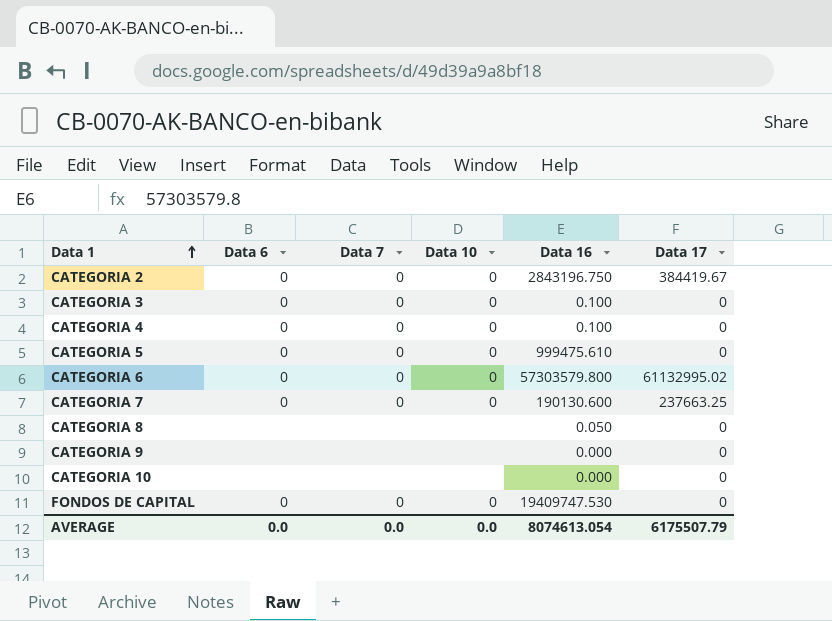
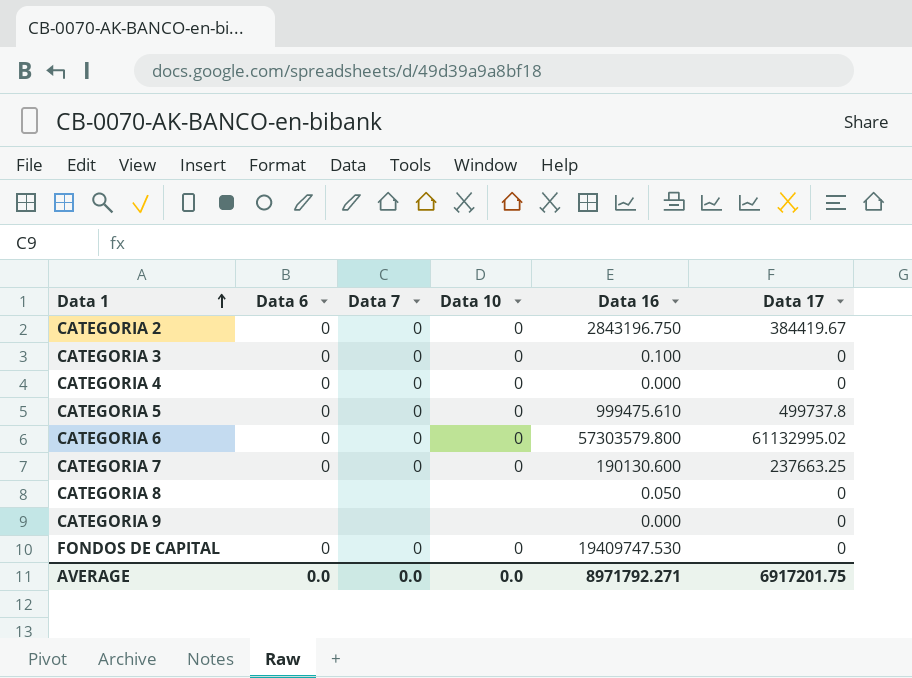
row CATEGORIA 10: none | none | none | 0.000 | 0 -> none
CATEGORIA 4 | Data 16: 0.100 -> 0.000
CATEGORIA 5 | Data 17: 0 -> 499737.8
AVERAGE | Data 16: 8074613.054 -> 8971792.271
AVERAGE | Data 17: 6175507.79 -> 6917201.75

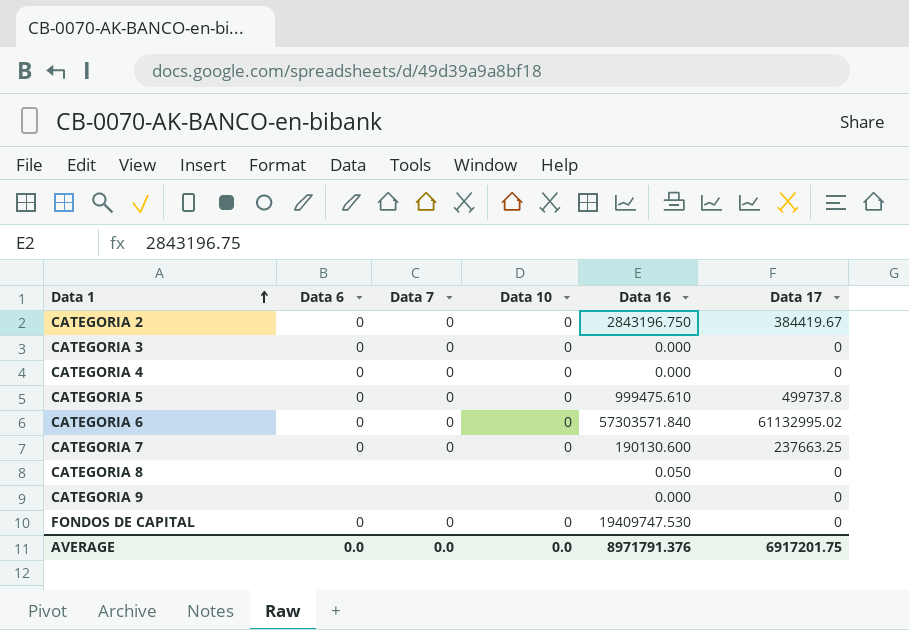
CATEGORIA 3 | Data 16: 0.100 -> 0.000
CATEGORIA 6 | Data 16: 57303579.800 -> 57303571.840
AVERAGE | Data 16: 8971792.271 -> 8971791.376

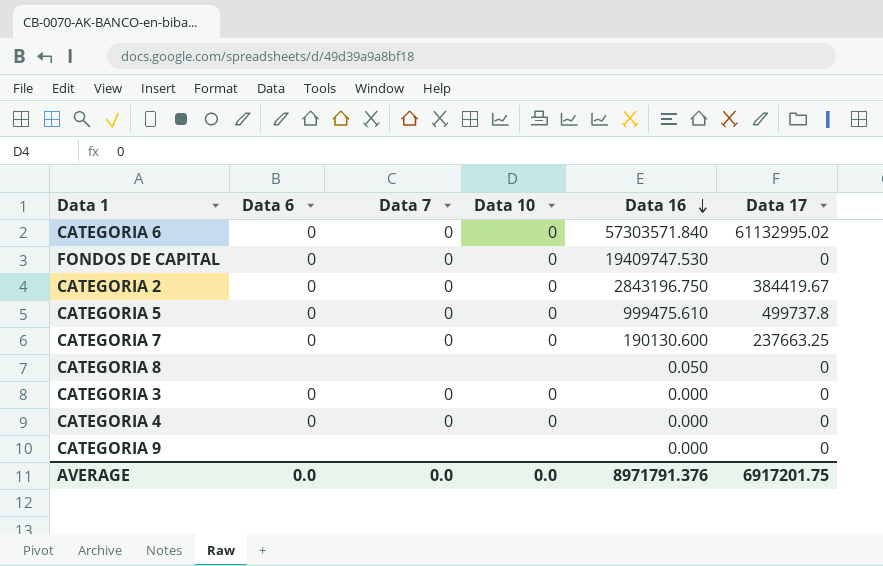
row order: Data 1 ascending -> Data 16 descending

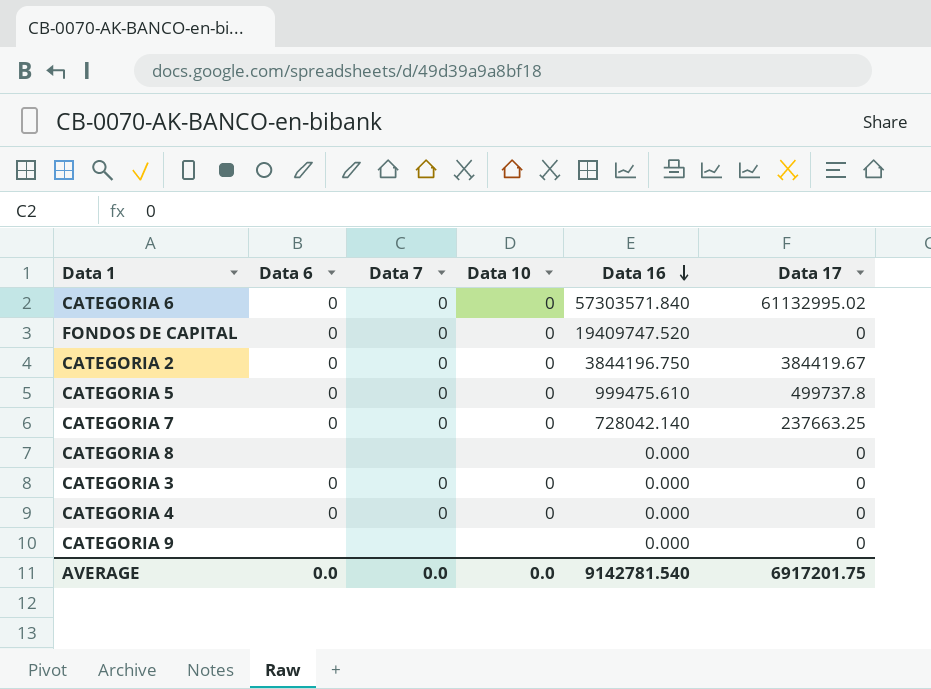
FONDOS DE CAPITAL | Data 16: 19409747.530 -> 19409747.520
CATEGORIA 2 | Data 16: 2843196.750 -> 3844196.750
CATEGORIA 7 | Data 16: 190130.600 -> 728042.140
CATEGORIA 8 | Data 16: 0.050 -> 0.000
AVERAGE | Data 16: 8971791.376 -> 9142781.540

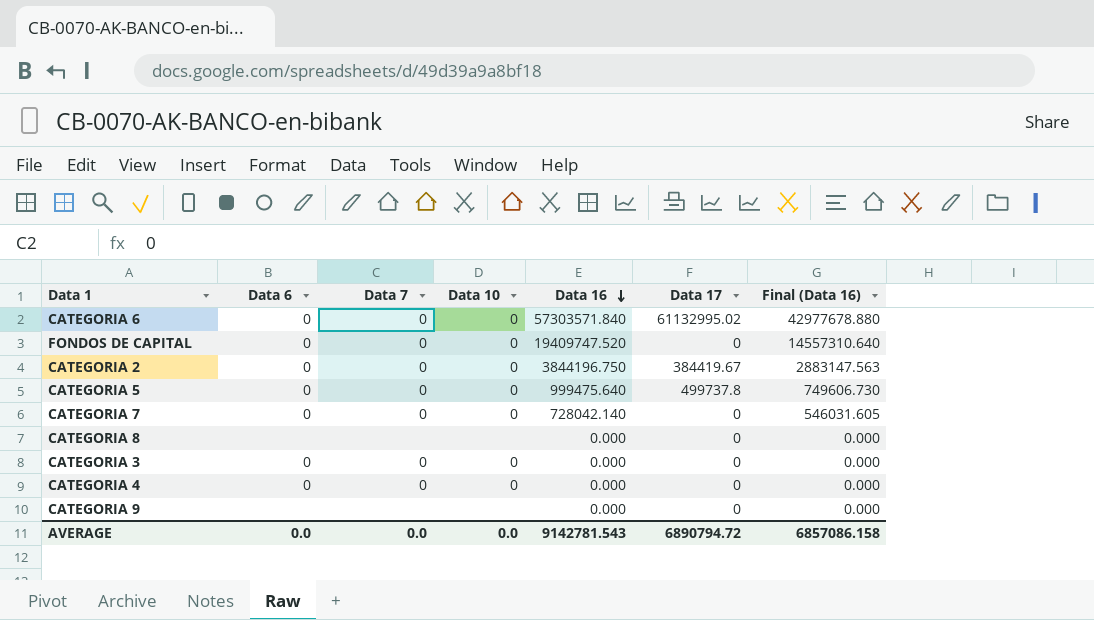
column Final (Data 16) | formula: none -> [Data 16] * 0.75
CATEGORIA 5 | Data 16: 999475.610 -> 999475.640
CATEGORIA 7 | Data 17: 237663.25 -> 0
AVERAGE | Data 16: 9142781.540 -> 9142781.543
AVERAGE | Data 17: 6917201.75 -> 6890794.72

